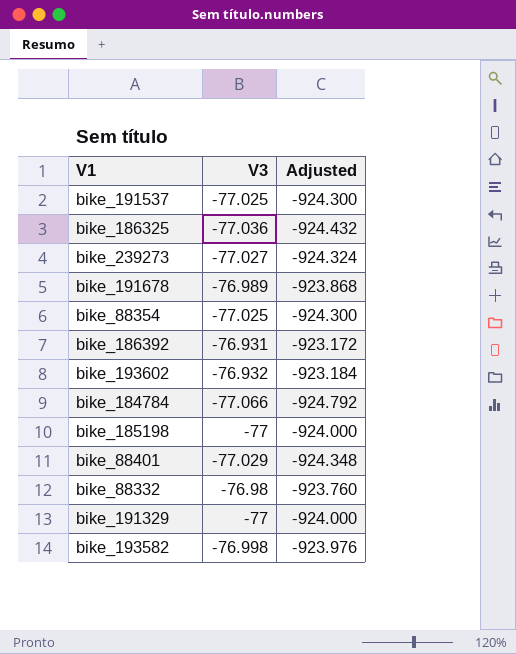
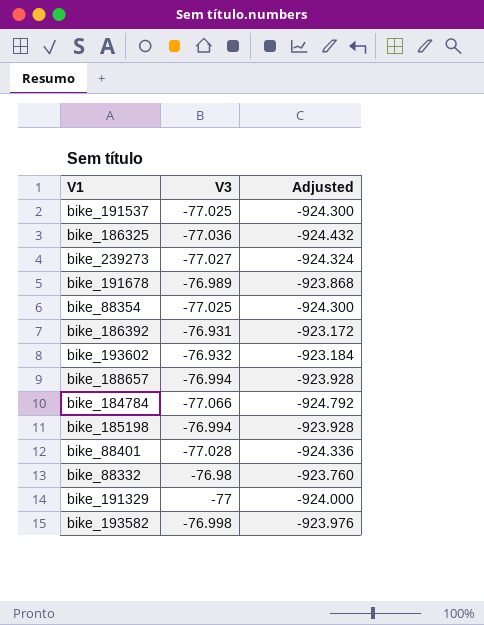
row bike_188657: none -> -76.994 | -923.928
bike_185198 | V3: -77 -> -76.994
bike_185198 | Adjusted: -924.000 -> -923.928
bike_88401 | V3: -77.029 -> -77.028
bike_88401 | Adjusted: -924.348 -> -924.336

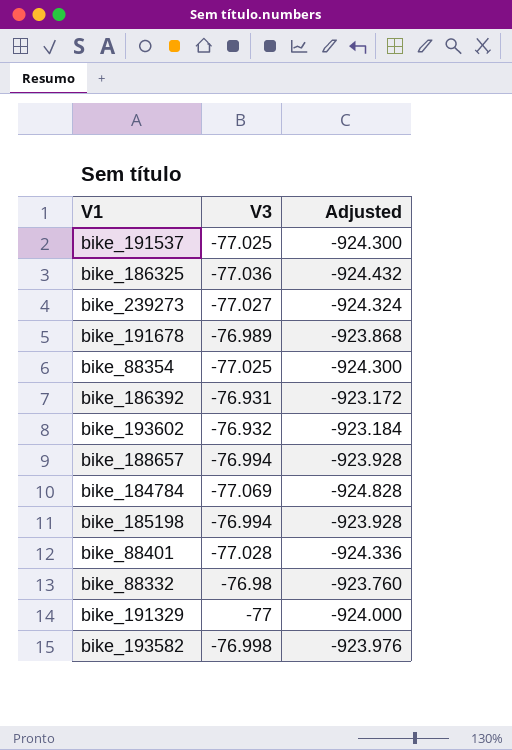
bike_184784 | V3: -77.066 -> -77.069
bike_184784 | Adjusted: -924.792 -> -924.828

